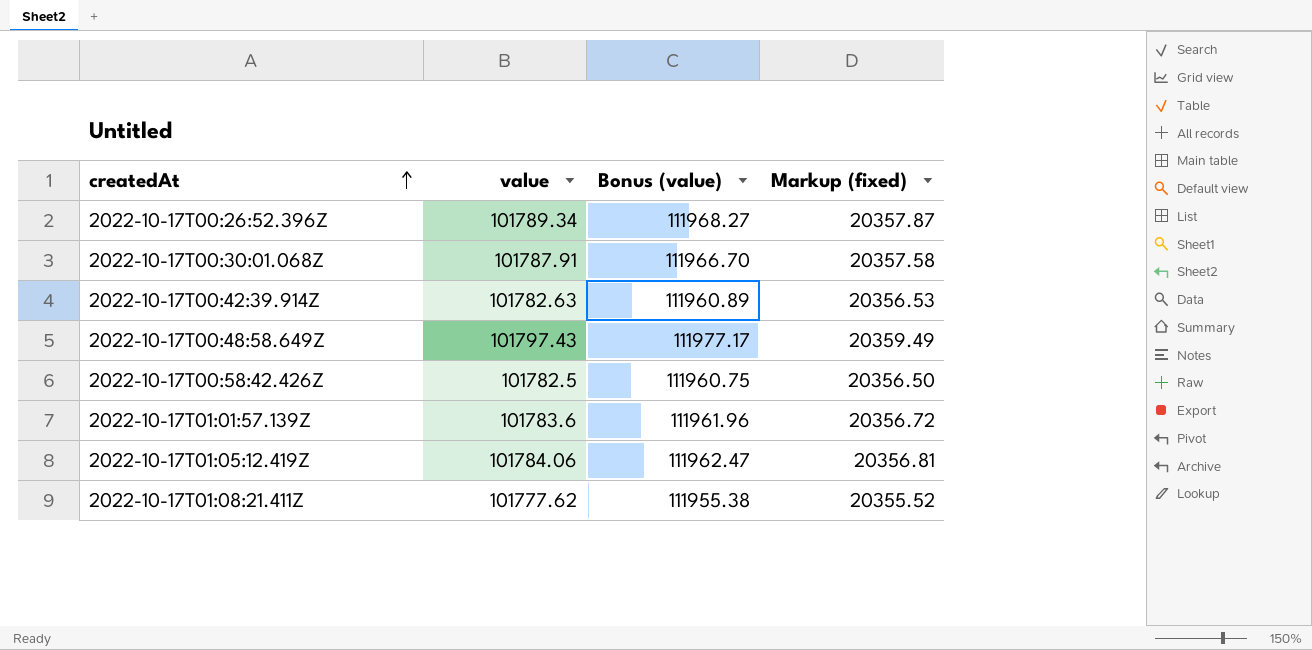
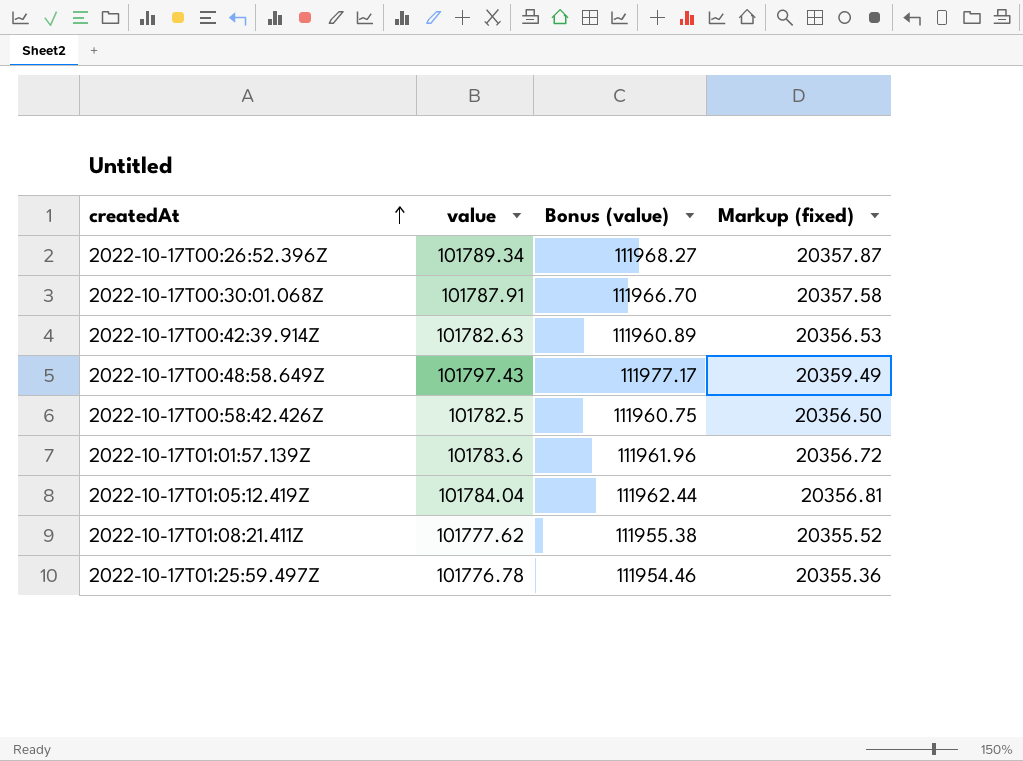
2022-10-17T01:05:12.419Z | value: 101784.06 -> 101784.04
2022-10-17T01:05:12.419Z | Bonus (value): 111962.47 -> 111962.44
row 2022-10-17T01:25:59.497Z: none -> 101776.78 | 111954.46 | 20355.36

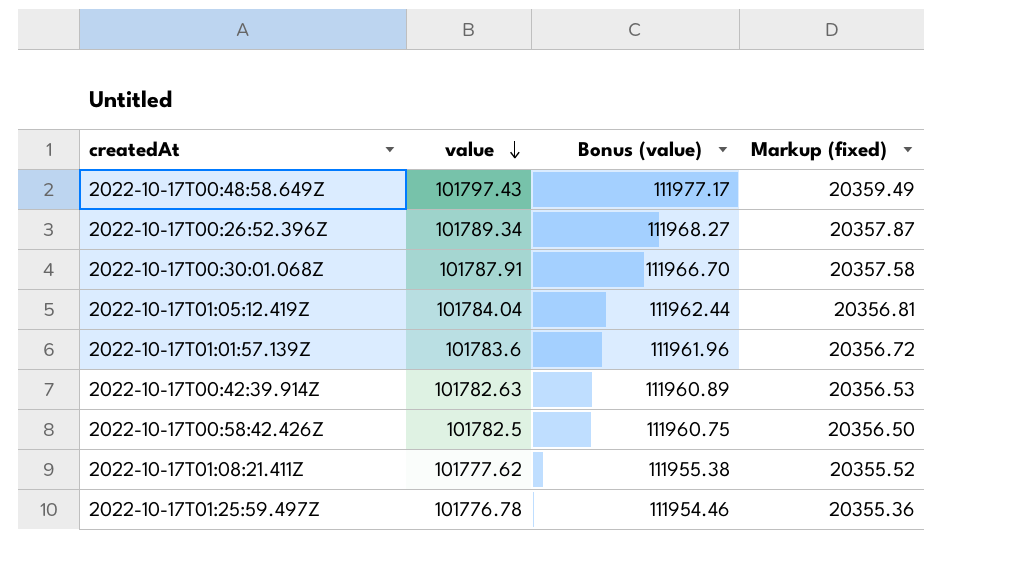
row order: createdAt ascending -> value descending

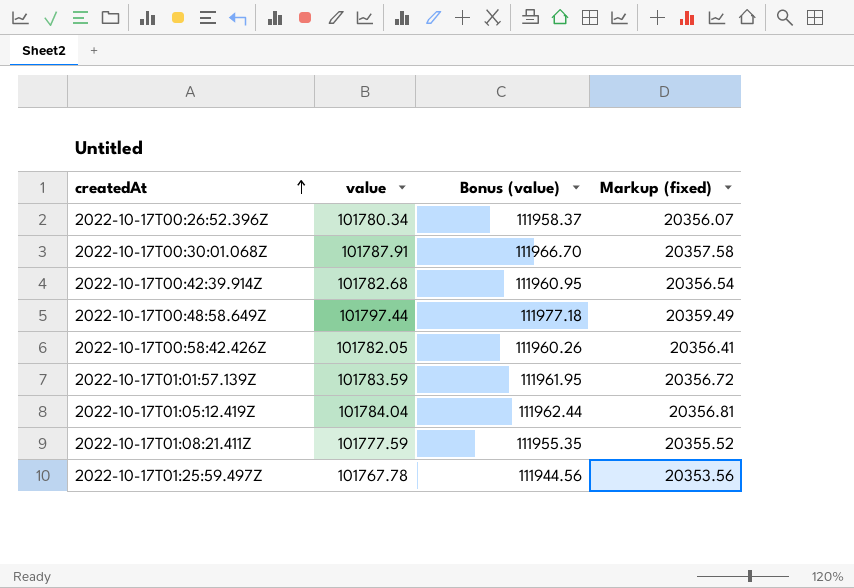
row order: value descending -> createdAt ascending
2022-10-17T00:26:52.396Z | value: 101789.34 -> 101780.34
2022-10-17T00:26:52.396Z | Bonus (value): 111968.27 -> 111958.37
2022-10-17T00:26:52.396Z | Markup (fixed): 20357.87 -> 20356.07
2022-10-17T00:42:39.914Z | value: 101782.63 -> 101782.68
2022-10-17T00:42:39.914Z | Bonus (value): 111960.89 -> 111960.95
2022-10-17T00:42:39.914Z | Markup (fixed): 20356.53 -> 20356.54
2022-10-17T00:48:58.649Z | value: 101797.43 -> 101797.44
2022-10-17T00:48:58.649Z | Bonus (value): 111977.17 -> 111977.18
2022-10-17T00:58:42.426Z | value: 101782.5 -> 101782.05
2022-10-17T00:58:42.426Z | Bonus (value): 111960.75 -> 111960.26
2022-10-17T00:58:42.426Z | Markup (fixed): 20356.50 -> 20356.41
2022-10-17T01:01:57.139Z | value: 101783.6 -> 101783.59
2022-10-17T01:01:57.139Z | Bonus (value): 111961.96 -> 111961.95
2022-10-17T01:08:21.411Z | value: 101777.62 -> 101777.59
2022-10-17T01:08:21.411Z | Bonus (value): 111955.38 -> 111955.35
2022-10-17T01:25:59.497Z | value: 101776.78 -> 101767.78
2022-10-17T01:25:59.497Z | Bonus (value): 111954.46 -> 111944.56
2022-10-17T01:25:59.497Z | Markup (fixed): 20355.36 -> 20353.56

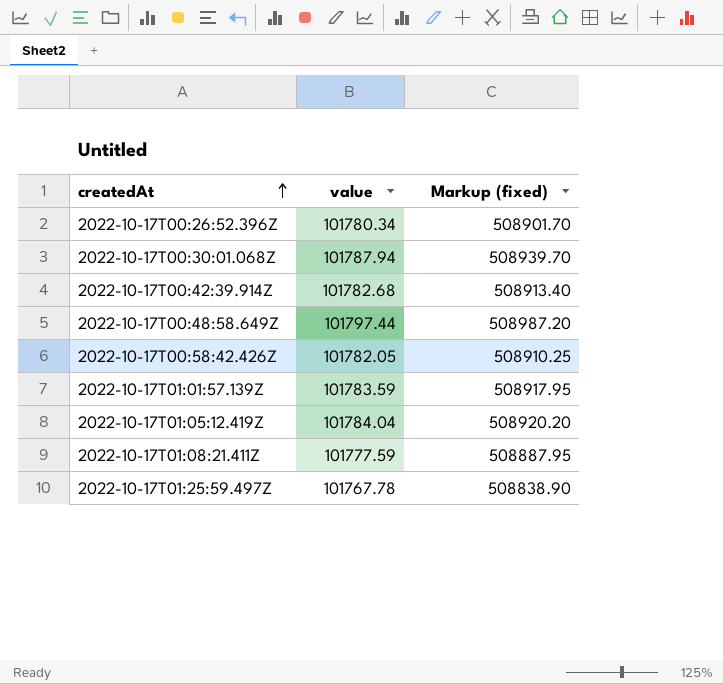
column Bonus (value) | formula: [value] * 1.1 -> none
column Markup (fixed) | formula: [value] * 0.2 -> [value] * 5
2022-10-17T00:30:01.068Z | value: 101787.91 -> 101787.94

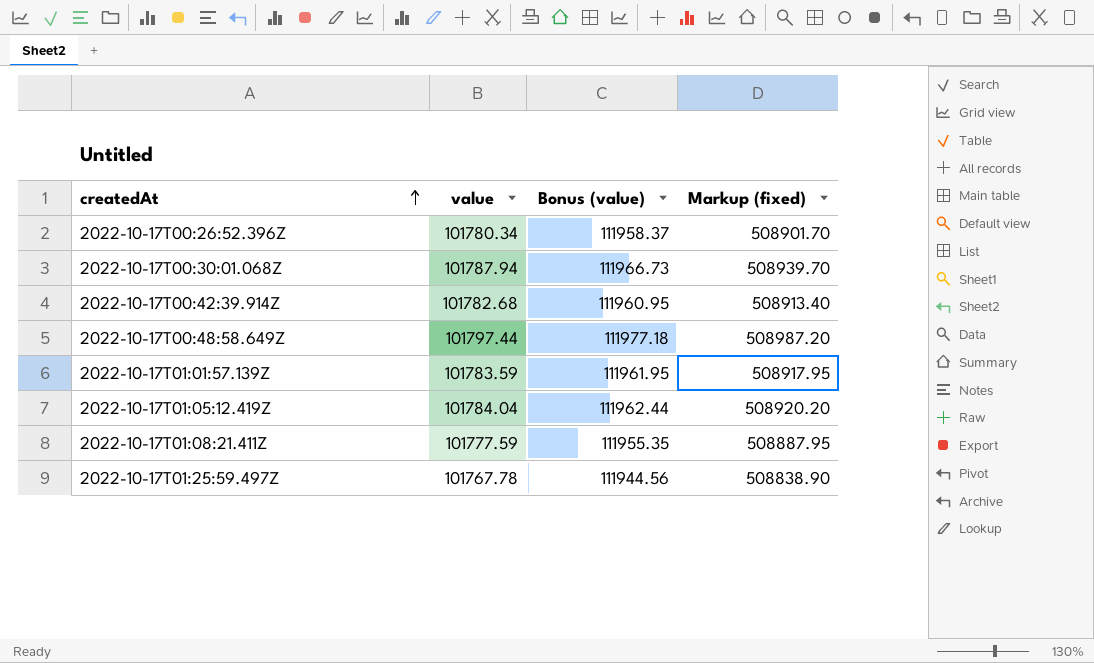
column Bonus (value) | formula: none -> [value] * 1.1
row 2022-10-17T00:58:42.426Z: 101782.05 | 508910.25 -> none

